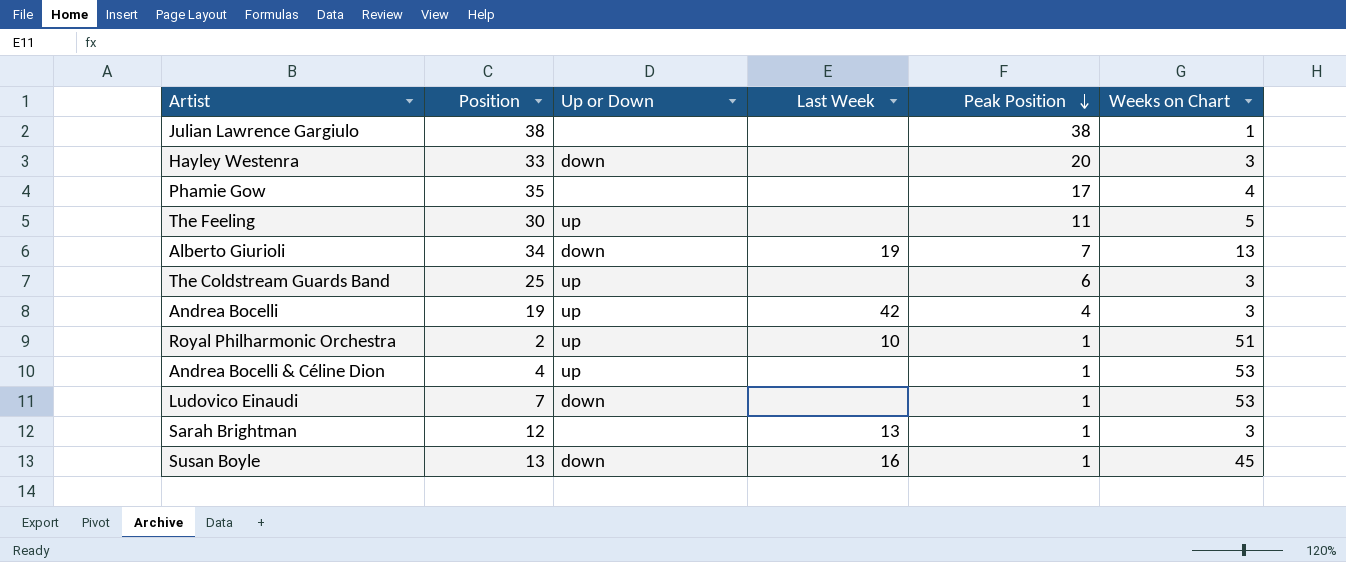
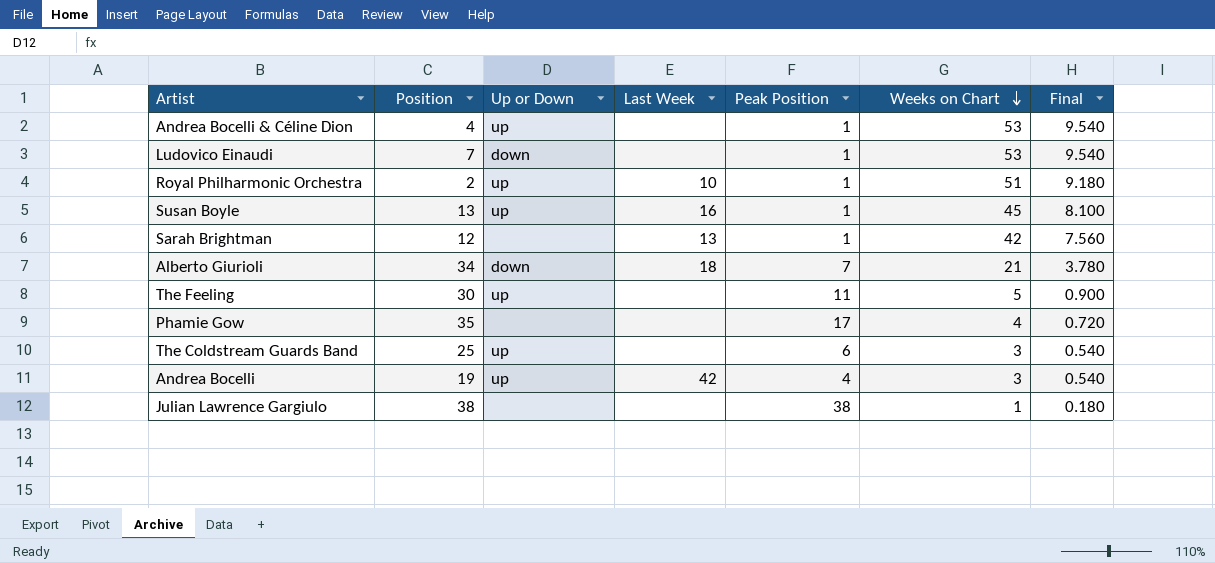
row order: Peak Position descending -> Weeks on Chart descending
column Final | formula: none -> [Weeks on Chart] * 0.18
row Hayley Westenra: 33 | down | none | 20 | 3 -> none
Susan Boyle | Up or Down: down -> up
Sarah Brightman | Weeks on Chart: 3 -> 42
Alberto Giurioli | Last Week: 19 -> 18
Alberto Giurioli | Weeks on Chart: 13 -> 21

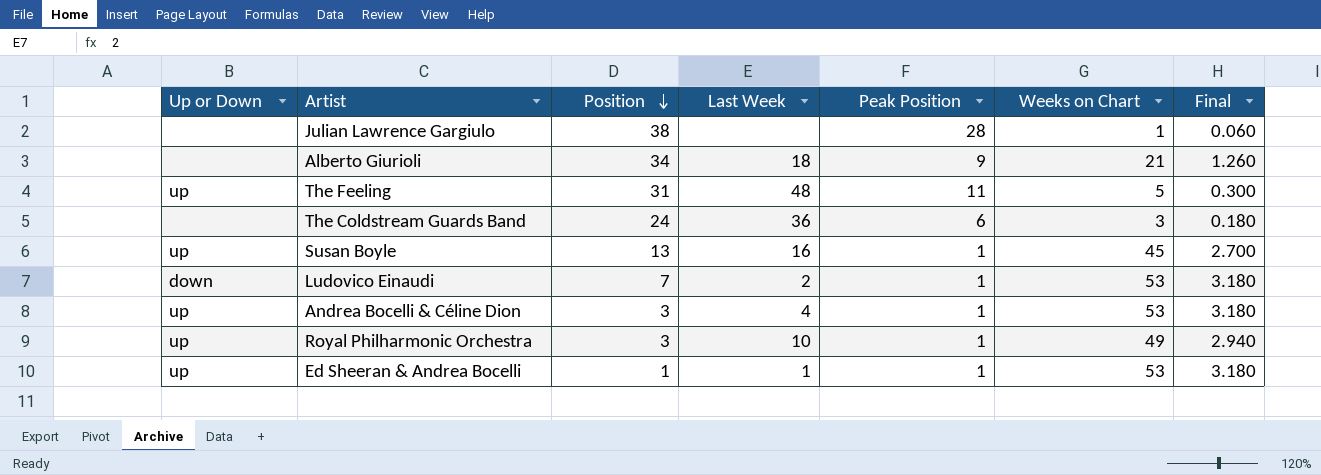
row order: Weeks on Chart descending -> Position descending
column Up or Down | position: 3 -> 1
column Final | formula: [Weeks on Chart] * 0.18 -> [Weeks on Chart] * 0.06
row Sarah Brightman: 12 | none | 13 | 1 | 42 | 7.560 -> none
row Phamie Gow: 35 | none | none | 17 | 4 | 0.720 -> none
row Andrea Bocelli: 19 | up | 42 | 4 | 3 | 0.540 -> none
Julian Lawrence Gargiulo | Peak Position: 38 -> 28
Alberto Giurioli | Up or Down: down -> none
Alberto Giurioli | Peak Position: 7 -> 9
The Feeling | Position: 30 -> 31
The Feeling | Last Week: none -> 48
The Coldstream Guards Band | Up or Down: up -> none
The Coldstream Guards Band | Position: 25 -> 24
The Coldstream Guards Band | Last Week: none -> 36
Ludovico Einaudi | Last Week: none -> 2
Andrea Bocelli & Céline Dion | Position: 4 -> 3
Andrea Bocelli & Céline Dion | Last Week: none -> 4
Royal Philharmonic Orchestra | Position: 2 -> 3
Royal Philharmonic Orchestra | Weeks on Chart: 51 -> 49
row Ed Sheeran & Andrea Bocelli: none -> up | 1 | 1 | 1 | 53 | 3.180

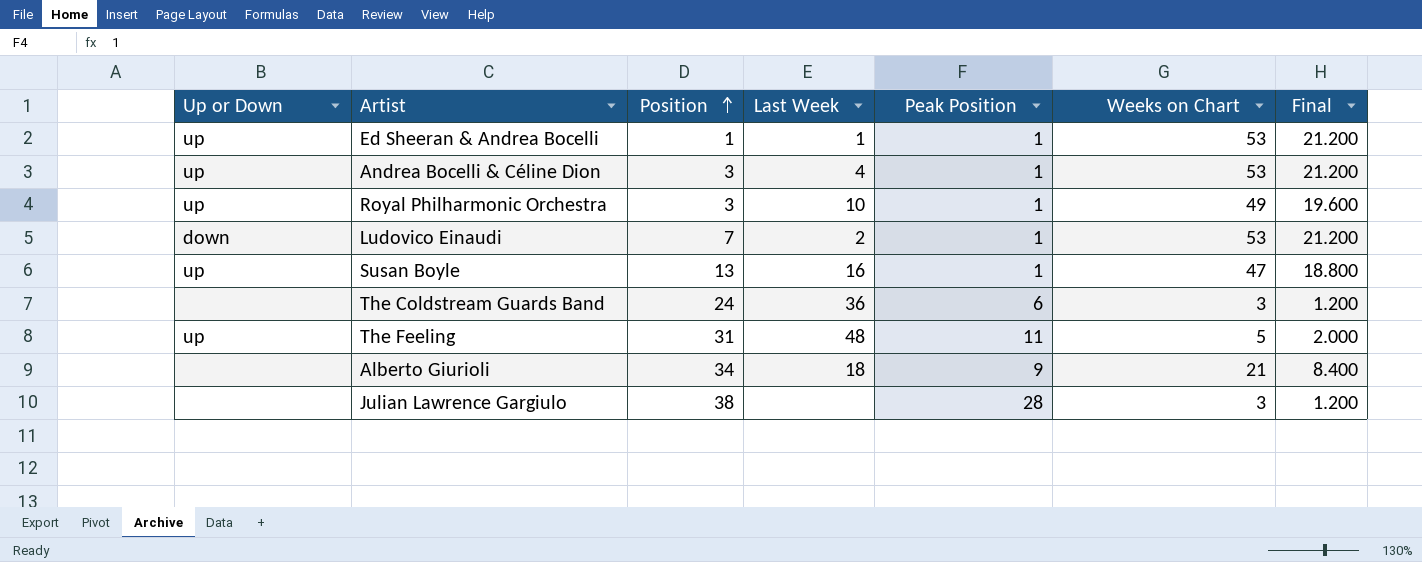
row order: Position descending -> Position ascending
column Final | formula: [Weeks on Chart] * 0.06 -> [Weeks on Chart] * 0.4
Susan Boyle | Weeks on Chart: 45 -> 47
Julian Lawrence Gargiulo | Weeks on Chart: 1 -> 3

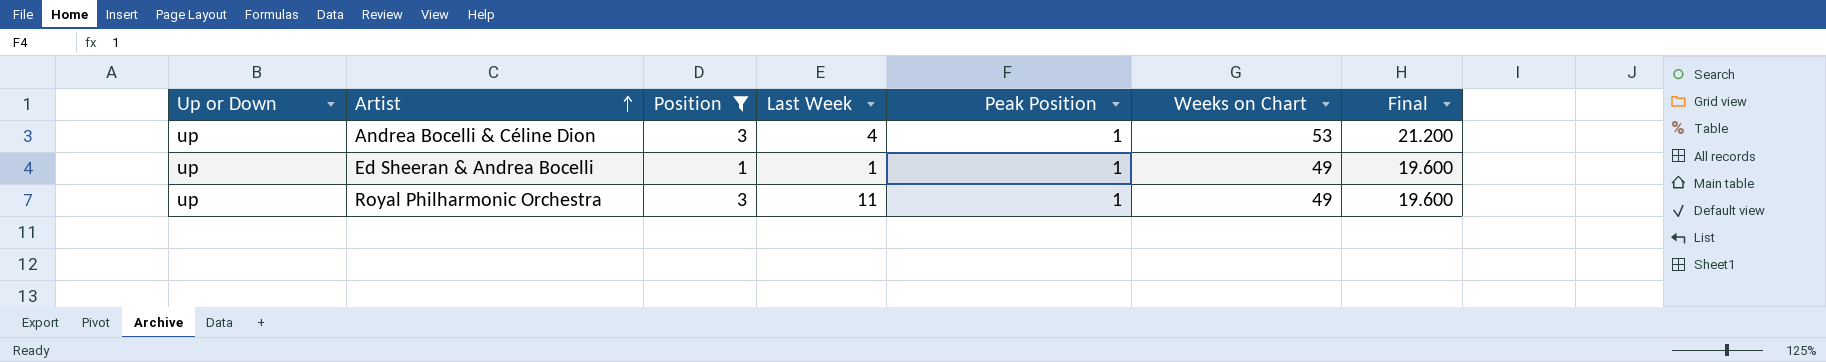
filter: none -> Position <= 3
row order: Position ascending -> Artist ascending
Ed Sheeran & Andrea Bocelli | Weeks on Chart: 53 -> 49
Ed Sheeran & Andrea Bocelli | Final: 21.200 -> 19.600
Royal Philharmonic Orchestra | Last Week: 10 -> 11

